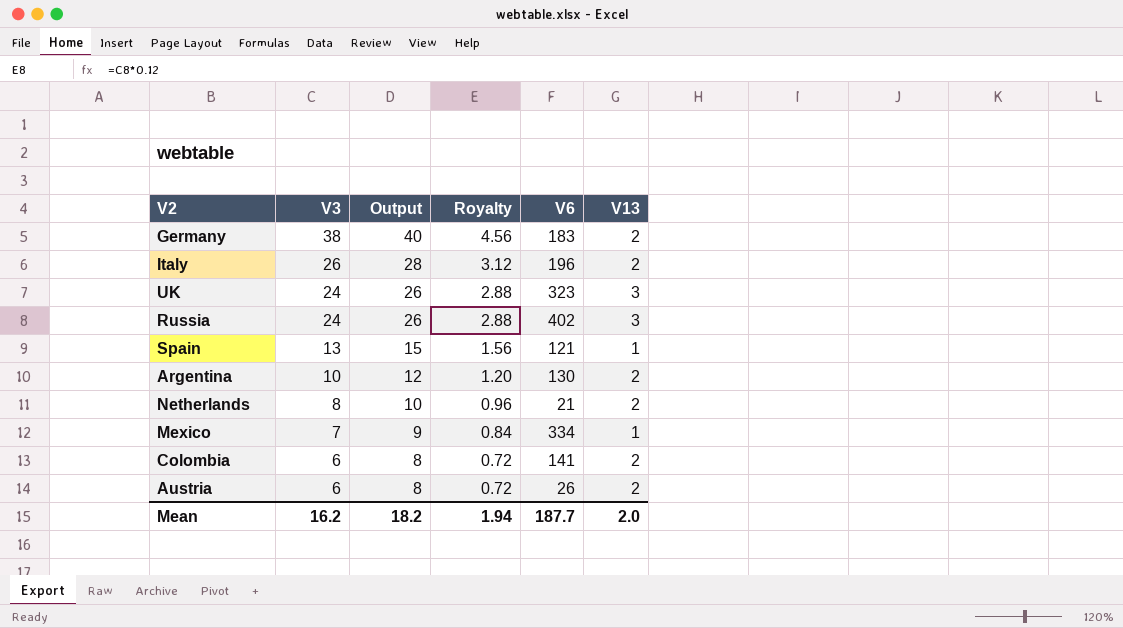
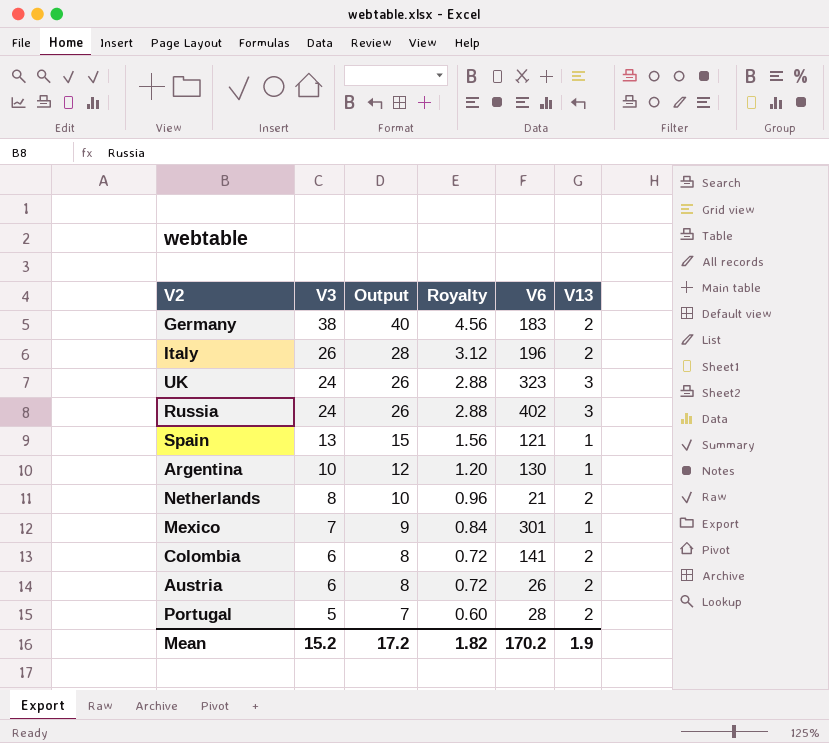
Argentina | V13: 2 -> 1
Mexico | V6: 334 -> 301
row Portugal: none -> 5 | 7 | 0.60 | 28 | 2
Mean | V3: 16.2 -> 15.2
Mean | Output: 18.2 -> 17.2
Mean | Royalty: 1.94 -> 1.82
Mean | V6: 187.7 -> 170.2
Mean | V13: 2.0 -> 1.9

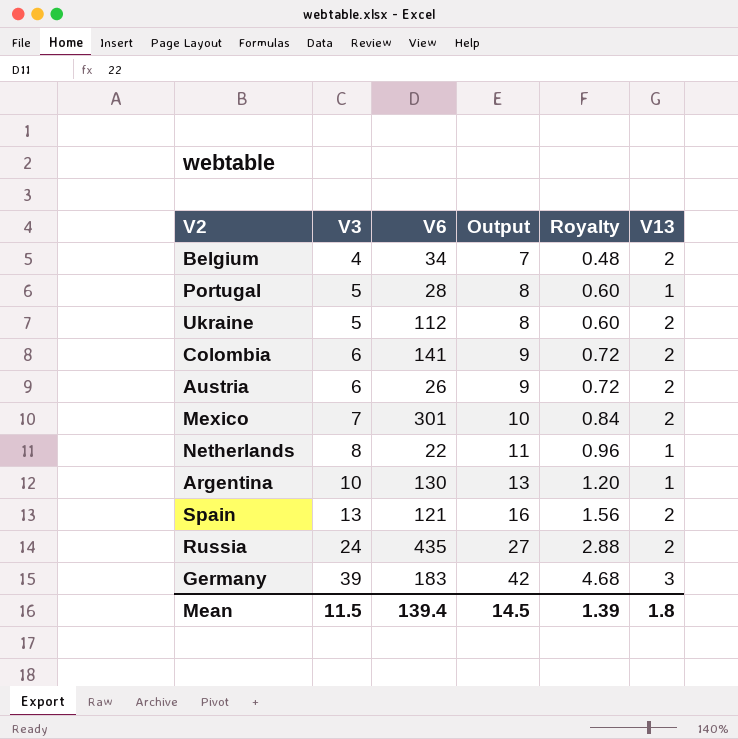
row order: V3 descending -> V3 ascending
column V6 | position: 5 -> 3
column Output | formula: [V3] + 2 -> [V3] + 3
row Italy: 26 | 28 | 3.12 | 196 | 2 -> none
row UK: 24 | 26 | 2.88 | 323 | 3 -> none
row Belgium: none -> 4 | 34 | 7 | 0.48 | 2
Portugal | V13: 2 -> 1
row Ukraine: none -> 5 | 112 | 8 | 0.60 | 2
Mexico | V13: 1 -> 2
Netherlands | V6: 21 -> 22
Netherlands | V13: 2 -> 1
Spain | V13: 1 -> 2
Russia | V6: 402 -> 435
Russia | V13: 3 -> 2
Germany | V3: 38 -> 39
Germany | Royalty: 4.56 -> 4.68
Germany | V13: 2 -> 3
Mean | V3: 15.2 -> 11.5
Mean | V6: 170.2 -> 139.4
Mean | Output: 17.2 -> 14.5
Mean | Royalty: 1.82 -> 1.39
Mean | V13: 1.9 -> 1.8

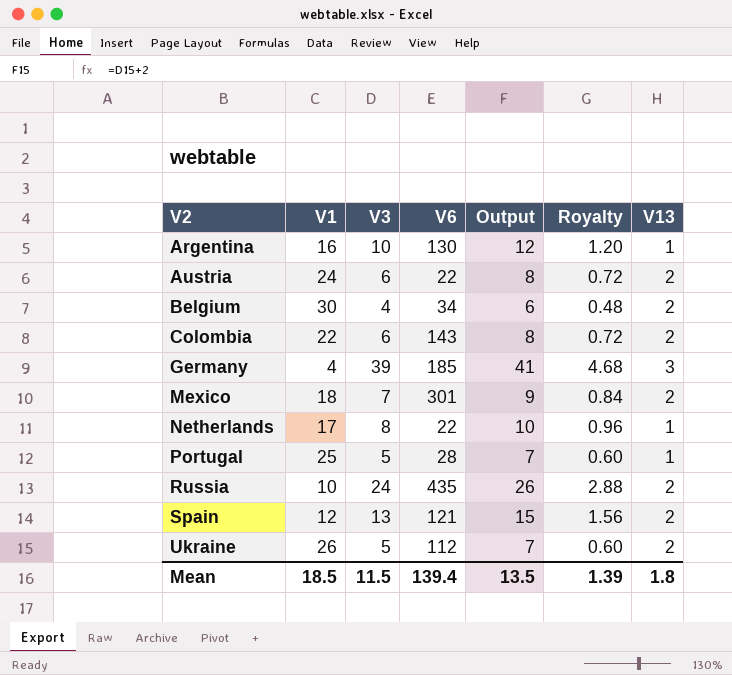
row order: V3 ascending -> V2 ascending
column V1 | position: none -> 2
column Output | formula: [V3] + 3 -> [V3] + 2
Austria | V6: 26 -> 22
Colombia | V6: 141 -> 143
Germany | V6: 183 -> 185
Mean | Output: 14.5 -> 13.5

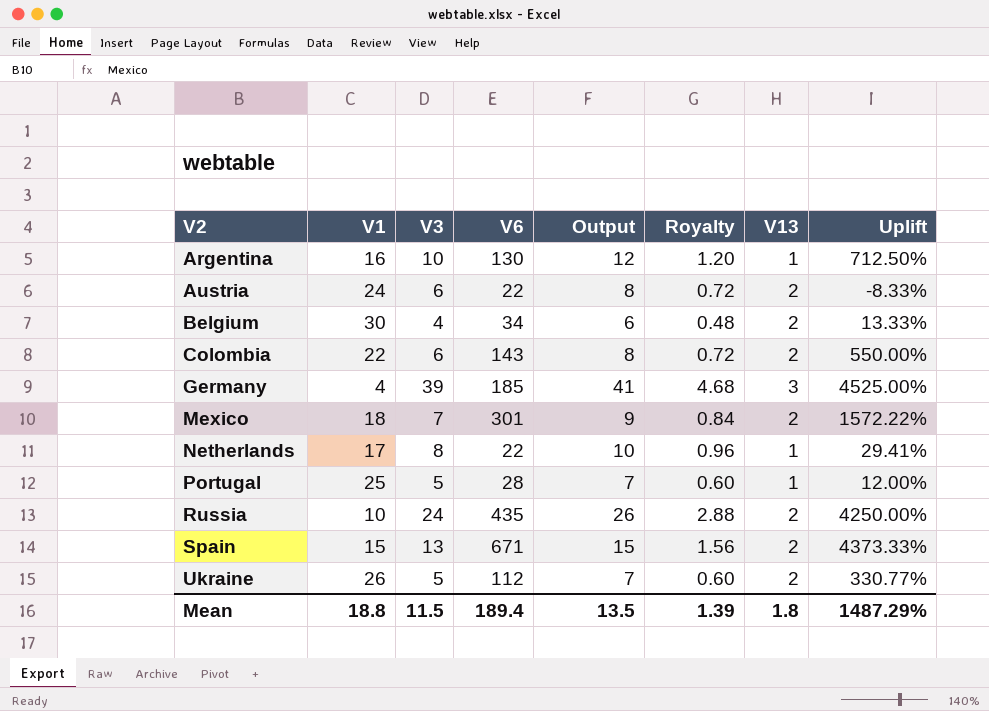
column Uplift | formula: none -> ([V6] - [V1]) / [V1]
Spain | V1: 12 -> 15
Spain | V6: 121 -> 671
Mean | V1: 18.5 -> 18.8
Mean | V6: 139.4 -> 189.4

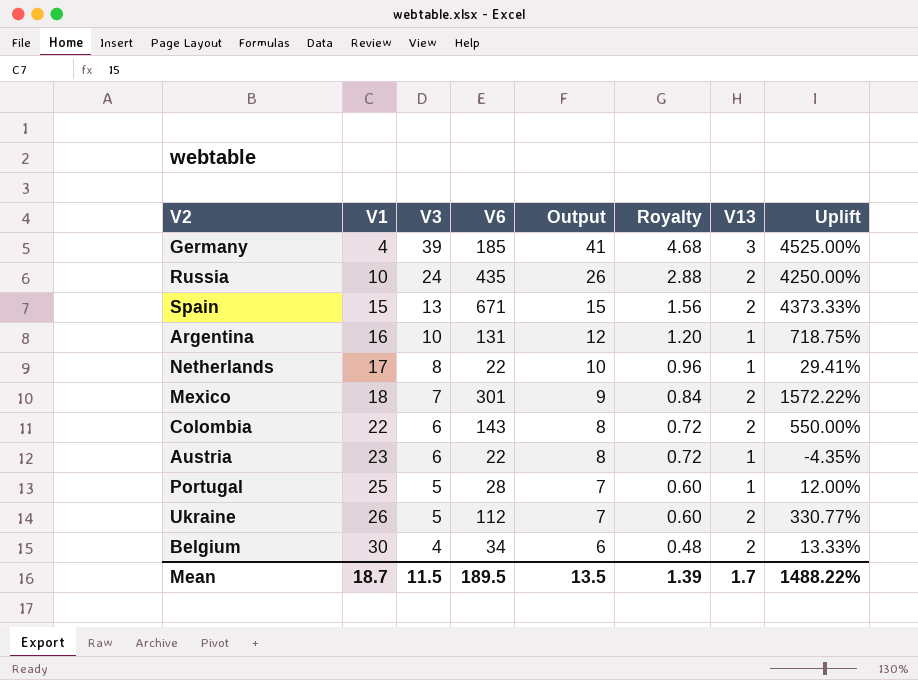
row order: V2 ascending -> V1 ascending
Argentina | V6: 130 -> 131
Argentina | Uplift: 712.50% -> 718.75%
Austria | V1: 24 -> 23
Austria | V13: 2 -> 1
Austria | Uplift: -8.33% -> -4.35%
Mean | V1: 18.8 -> 18.7
Mean | V6: 189.4 -> 189.5
Mean | V13: 1.8 -> 1.7
Mean | Uplift: 1487.29% -> 1488.22%

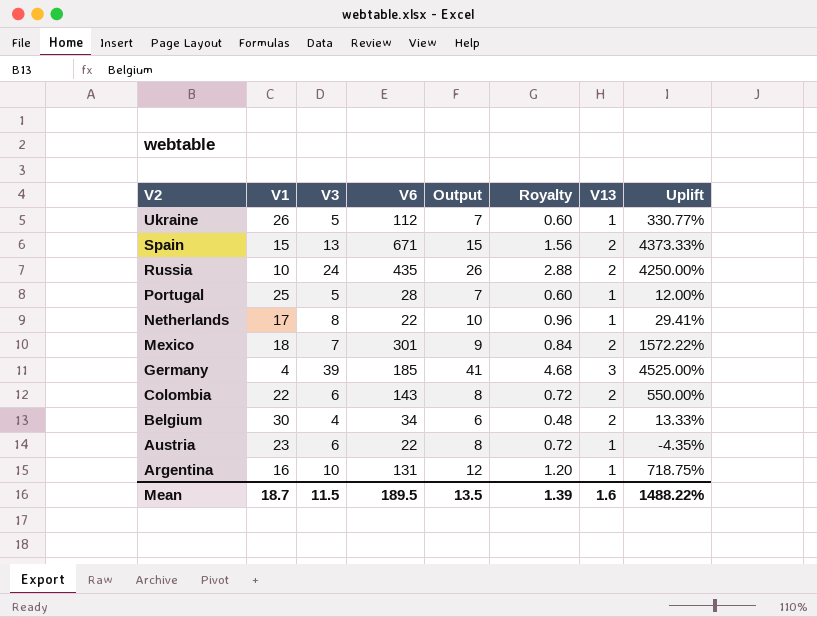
row order: V1 ascending -> V2 descending
Ukraine | V13: 2 -> 1
Mean | V13: 1.7 -> 1.6

